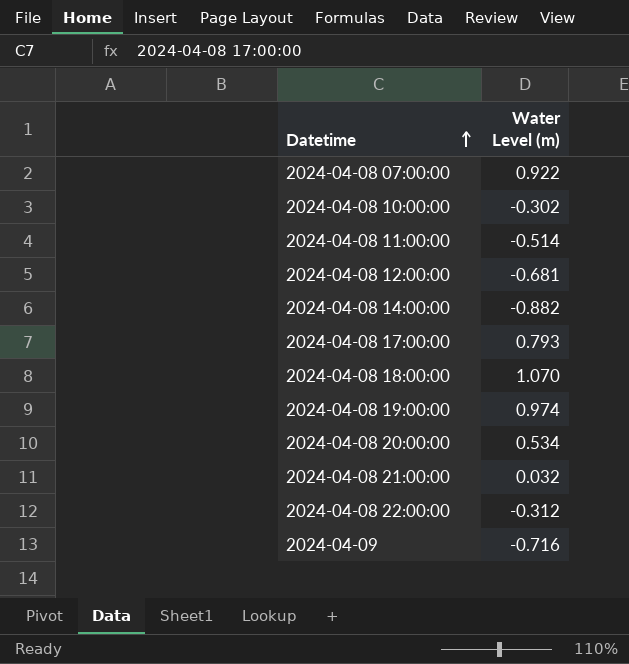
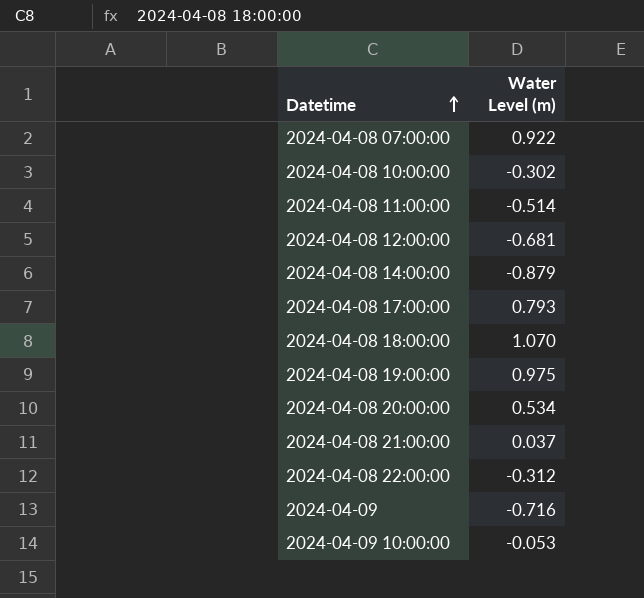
2024-04-08 14:00:00 | Water Level (m): -0.882 -> -0.879
2024-04-08 19:00:00 | Water Level (m): 0.974 -> 0.975
2024-04-08 21:00:00 | Water Level (m): 0.032 -> 0.037
row 2024-04-09 10:00:00: none -> -0.053

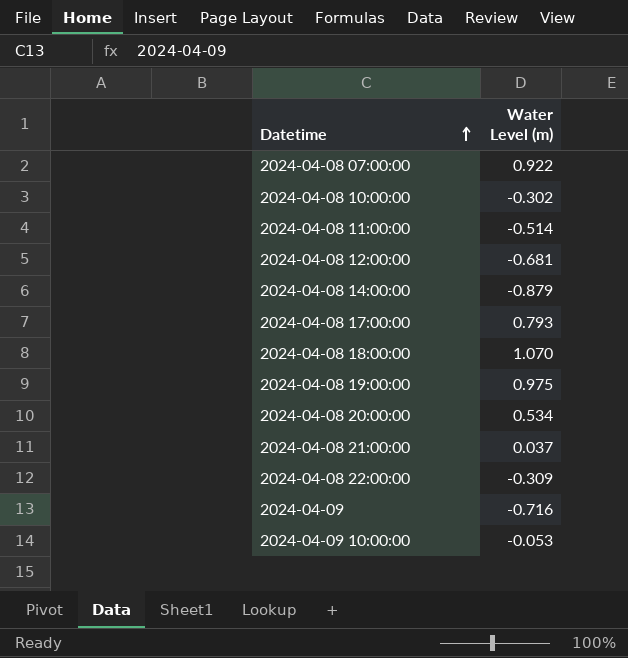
2024-04-08 22:00:00 | Water Level (m): -0.312 -> -0.309

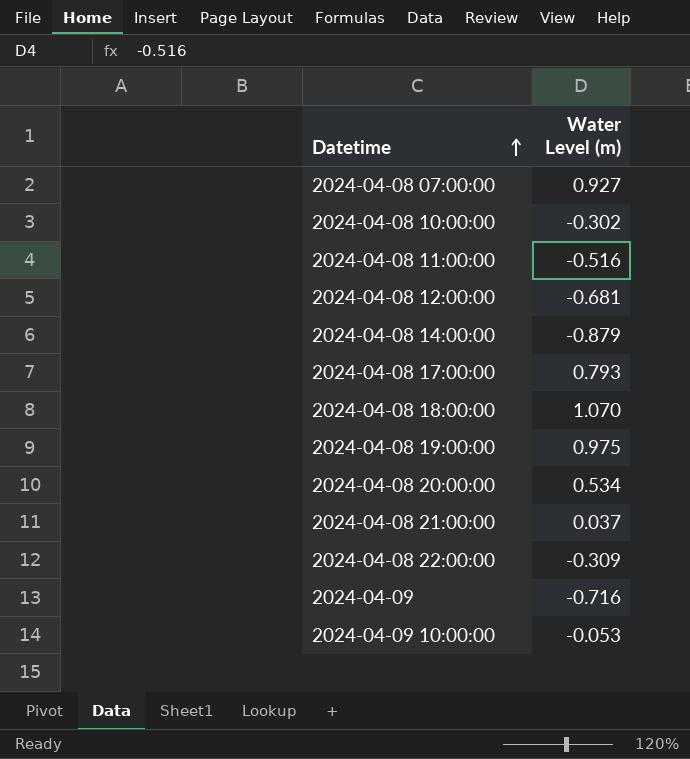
2024-04-08 07:00:00 | Water Level (m): 0.922 -> 0.927
2024-04-08 11:00:00 | Water Level (m): -0.514 -> -0.516

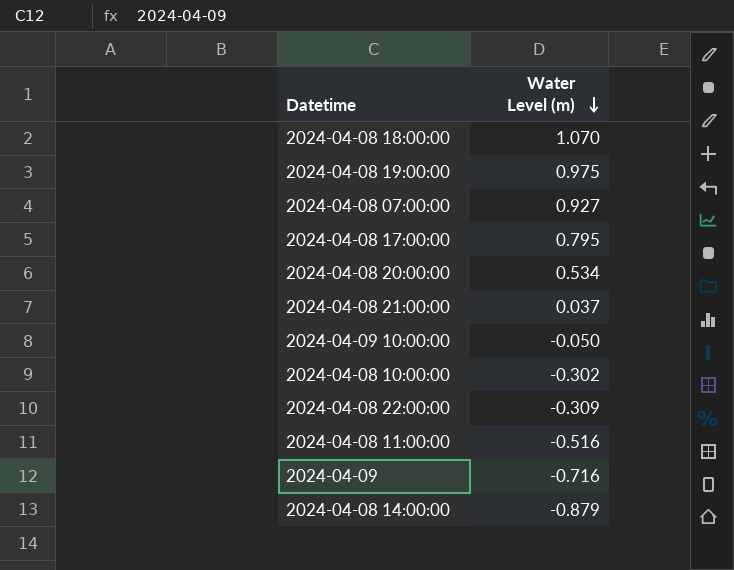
row order: Datetime ascending -> Water Level (m) descending
row 2024-04-08 12:00:00: -0.681 -> none
2024-04-08 17:00:00 | Water Level (m): 0.793 -> 0.795
2024-04-09 10:00:00 | Water Level (m): -0.053 -> -0.050

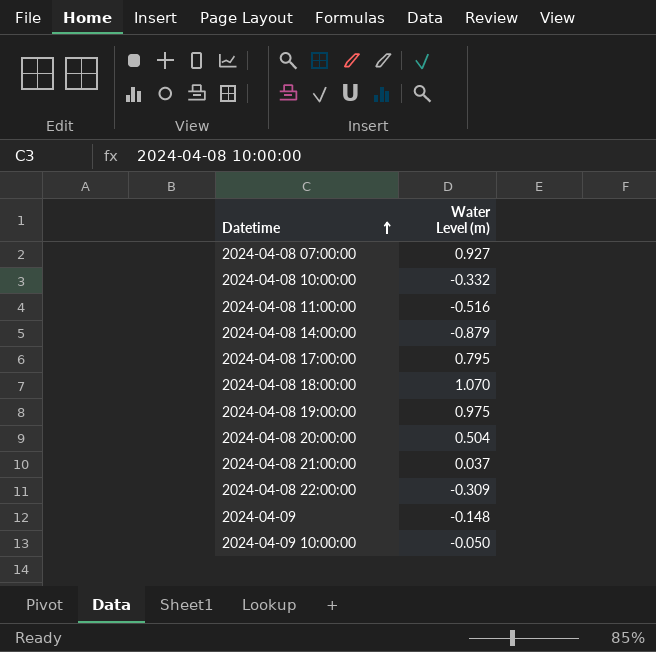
row order: Water Level (m) descending -> Datetime ascending
2024-04-08 10:00:00 | Water Level (m): -0.302 -> -0.332
2024-04-08 20:00:00 | Water Level (m): 0.534 -> 0.504
2024-04-09 | Water Level (m): -0.716 -> -0.148

